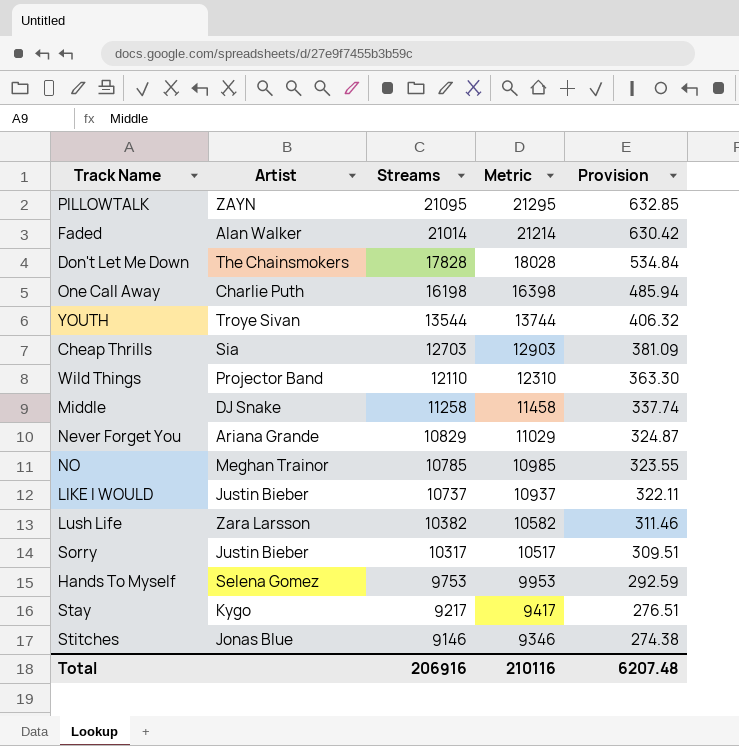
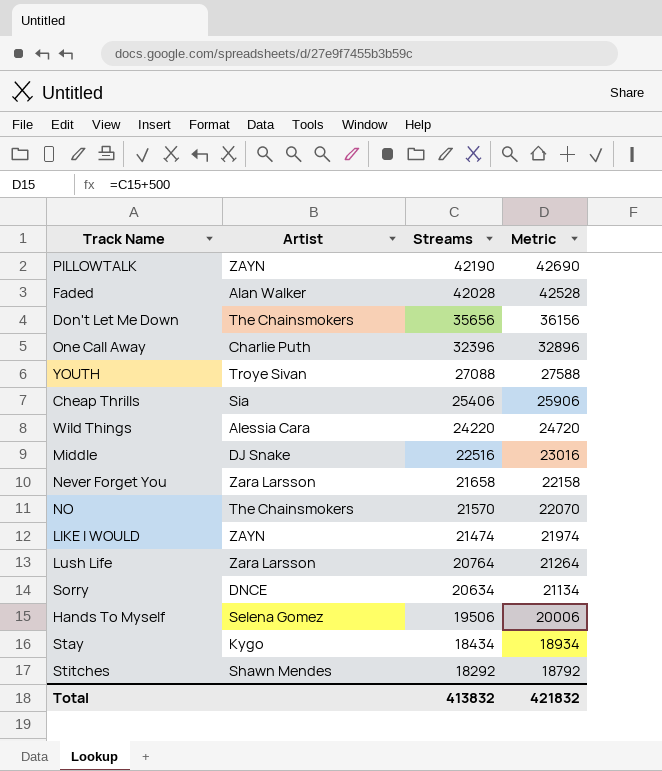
column Provision | formula: [Streams] * 0.03 -> none
column Metric | formula: [Streams] + 200 -> [Streams] + 500
PILLOWTALK | Streams: 21095 -> 42190
Faded | Streams: 21014 -> 42028
Don't Let Me Down | Streams: 17828 -> 35656
One Call Away | Streams: 16198 -> 32396
YOUTH | Streams: 13544 -> 27088
Cheap Thrills | Streams: 12703 -> 25406
Wild Things | Artist: Projector Band -> Alessia Cara
Wild Things | Streams: 12110 -> 24220
Middle | Streams: 11258 -> 22516
Never Forget You | Artist: Ariana Grande -> Zara Larsson
Never Forget You | Streams: 10829 -> 21658
NO | Artist: Meghan Trainor -> The Chainsmokers
NO | Streams: 10785 -> 21570
LIKE I WOULD | Artist: Justin Bieber -> ZAYN
LIKE I WOULD | Streams: 10737 -> 21474
Lush Life | Streams: 10382 -> 20764
Sorry | Artist: Justin Bieber -> DNCE
Sorry | Streams: 10317 -> 20634
Hands To Myself | Streams: 9753 -> 19506
Stay | Streams: 9217 -> 18434
Stitches | Artist: Jonas Blue -> Shawn Mendes
Stitches | Streams: 9146 -> 18292
Total | Streams: 206916 -> 413832
Total | Metric: 210116 -> 421832

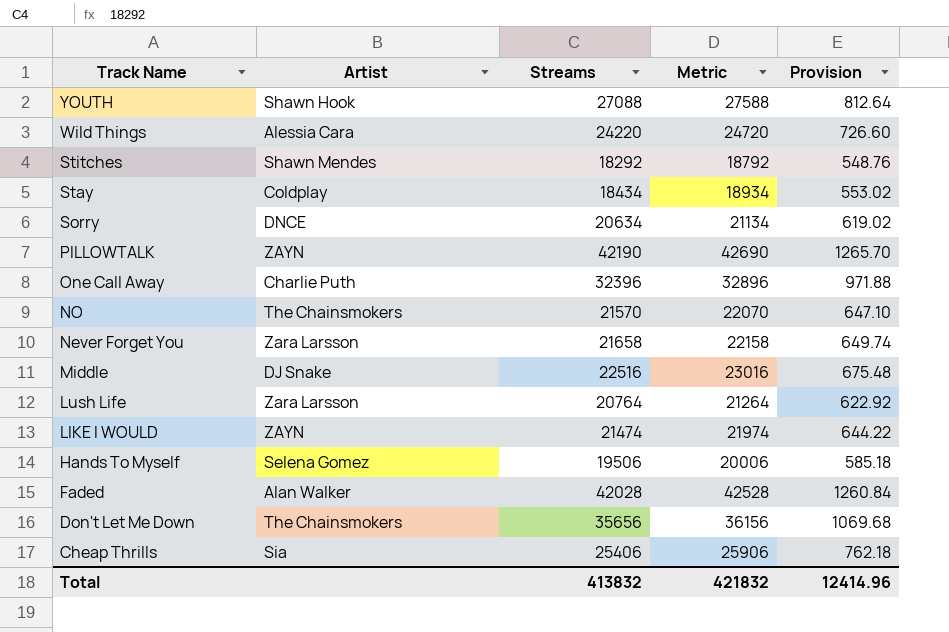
row order: Streams descending -> Track Name descending
column Provision | formula: none -> [Streams] * 0.03
YOUTH | Artist: Troye Sivan -> Shawn Hook
Stay | Artist: Kygo -> Coldplay

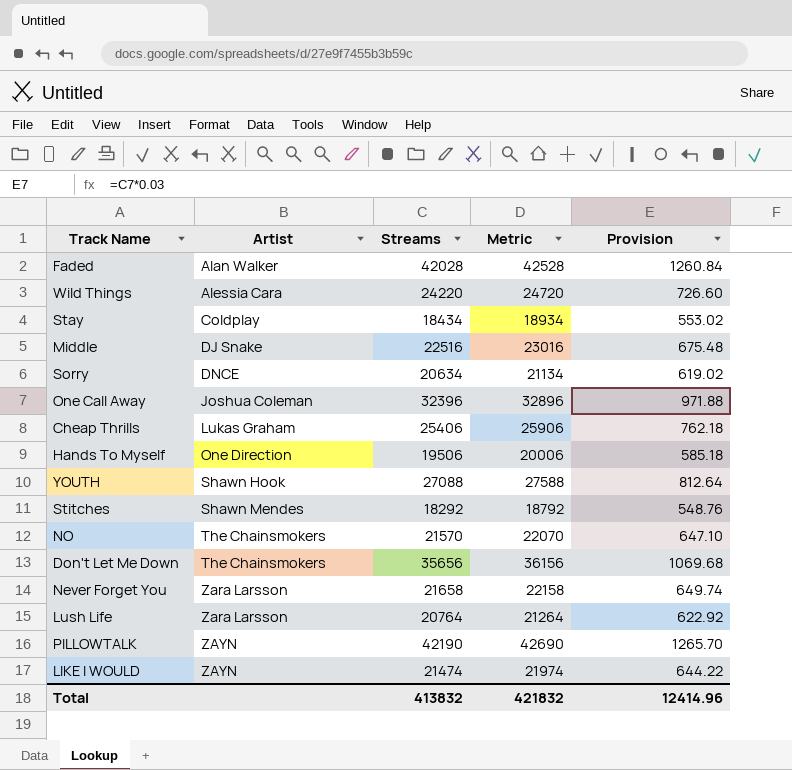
row order: Track Name descending -> Artist ascending
One Call Away | Artist: Charlie Puth -> Joshua Coleman
Cheap Thrills | Artist: Sia -> Lukas Graham
Hands To Myself | Artist: Selena Gomez -> One Direction

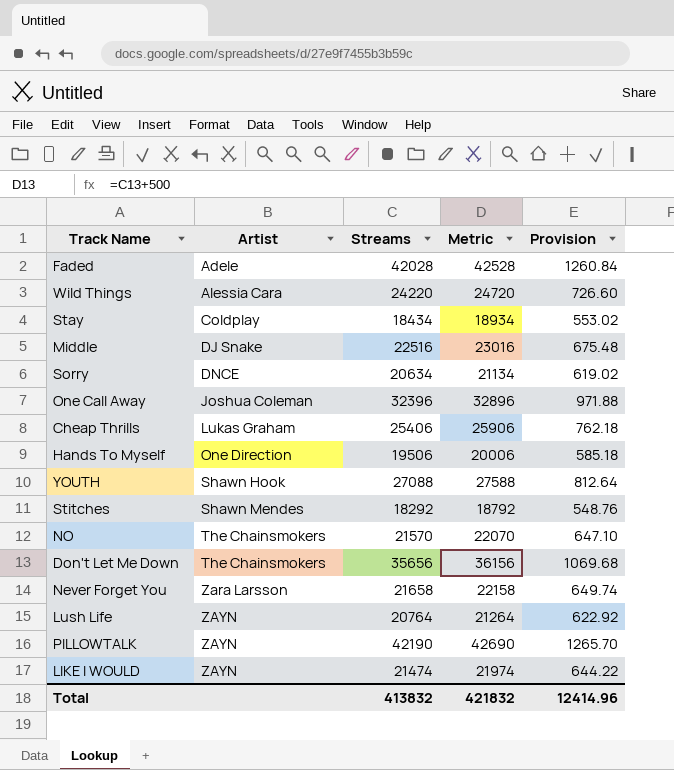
Faded | Artist: Alan Walker -> Adele
Lush Life | Artist: Zara Larsson -> ZAYN

